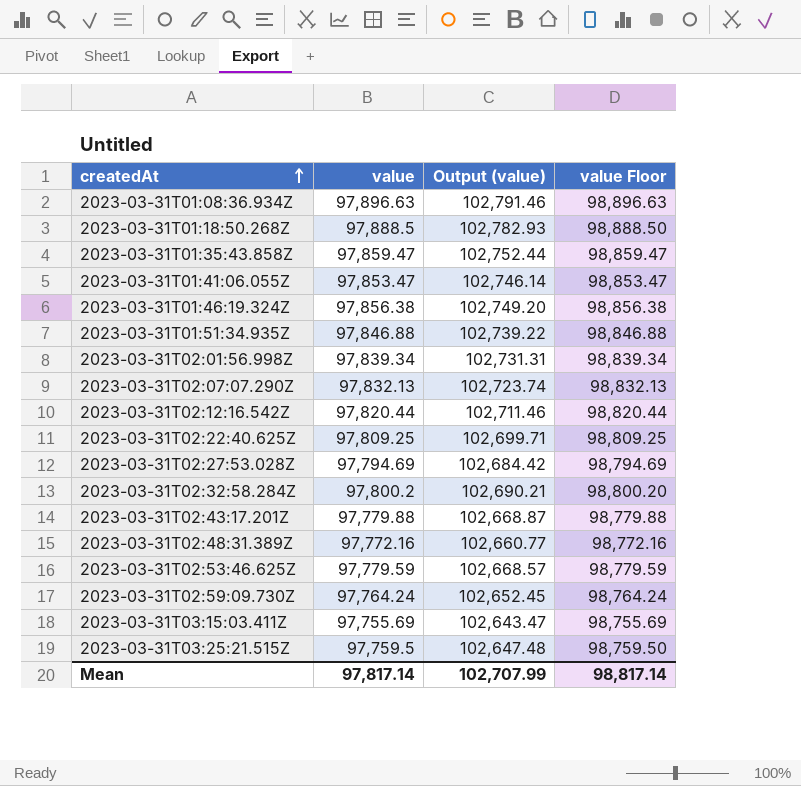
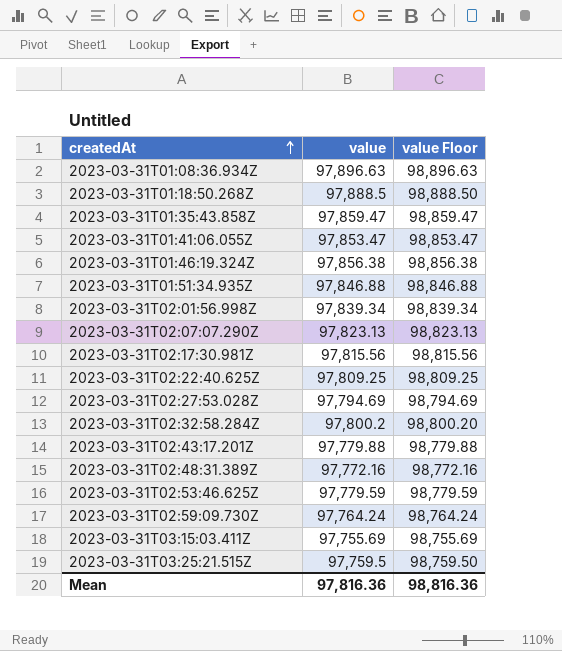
column Output (value) | formula: [value] * 1.05 -> none
row 2023-03-31T02:12:16.542Z: 97,820.44 | 102,711.46 | 98,820.44 -> none
2023-03-31T02:07:07.290Z | value: 97,832.13 -> 97,823.13
2023-03-31T02:07:07.290Z | value Floor: 98,832.13 -> 98,823.13
row 2023-03-31T02:17:30.981Z: none -> 97,815.56 | 98,815.56
Mean | value: 97,817.14 -> 97,816.36
Mean | value Floor: 98,817.14 -> 98,816.36

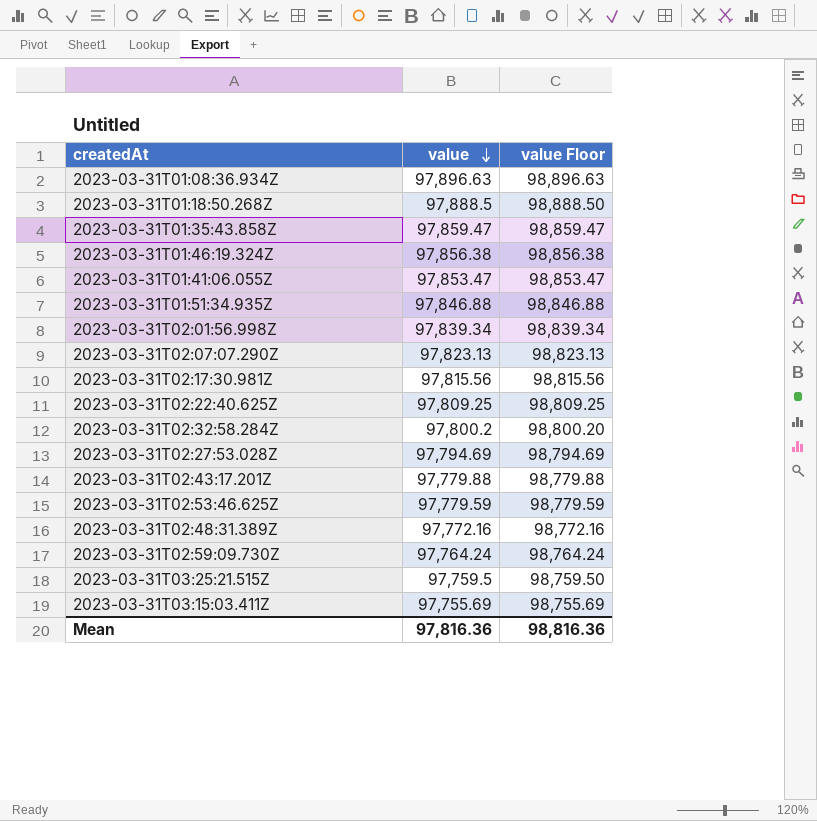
row order: createdAt ascending -> value descending

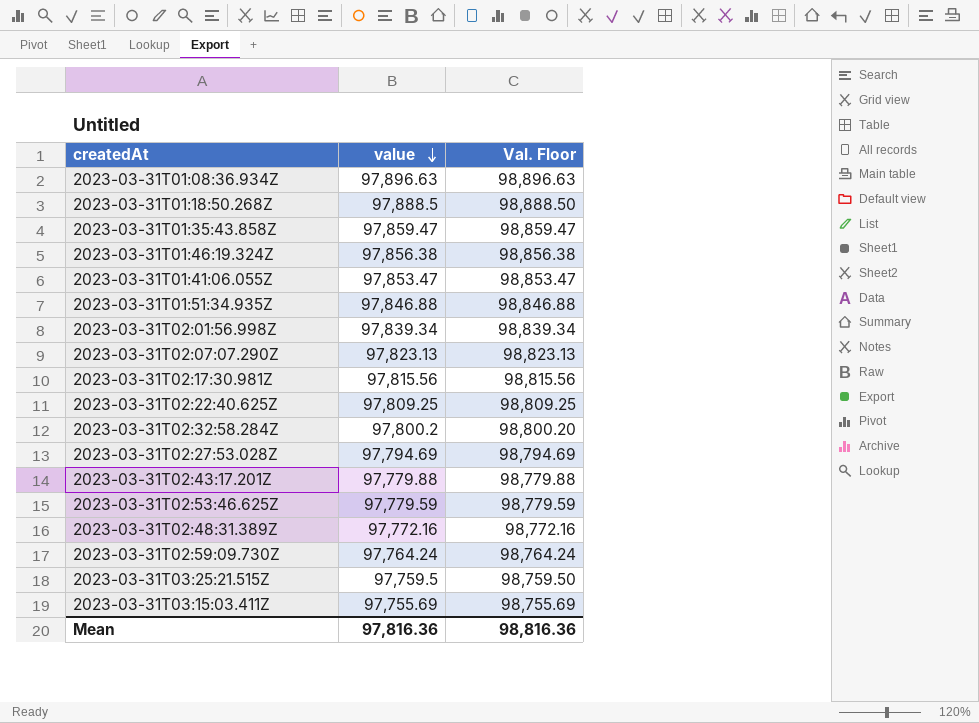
column name: value Floor -> Val. Floor

